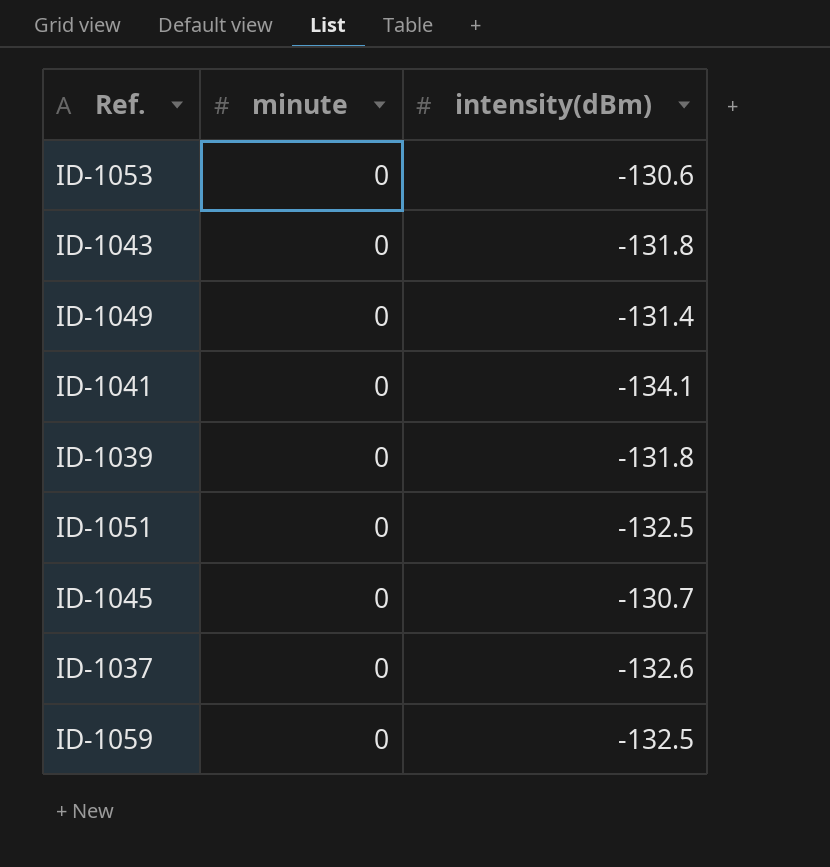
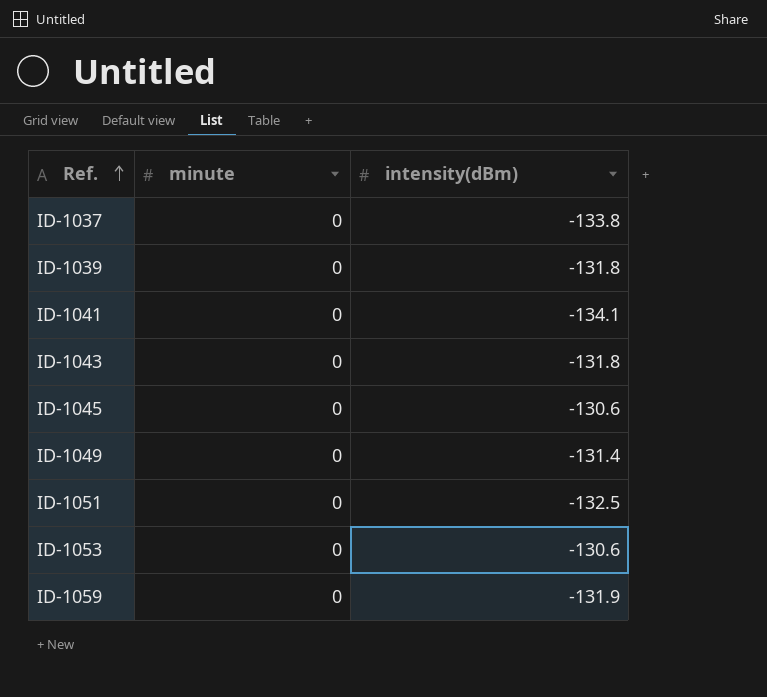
row order: none -> Ref. ascending
ID-1037 | intensity(dBm): -132.6 -> -133.8
ID-1045 | intensity(dBm): -130.7 -> -130.6
ID-1059 | intensity(dBm): -132.5 -> -131.9

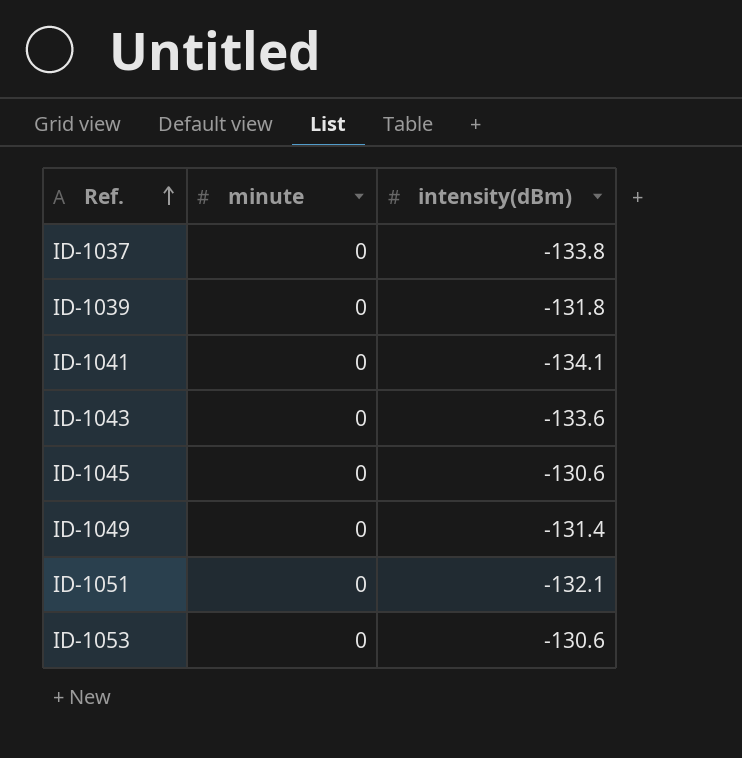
row ID-1059: 0 | -131.9 -> none
ID-1043 | intensity(dBm): -131.8 -> -133.6
ID-1051 | intensity(dBm): -132.5 -> -132.1

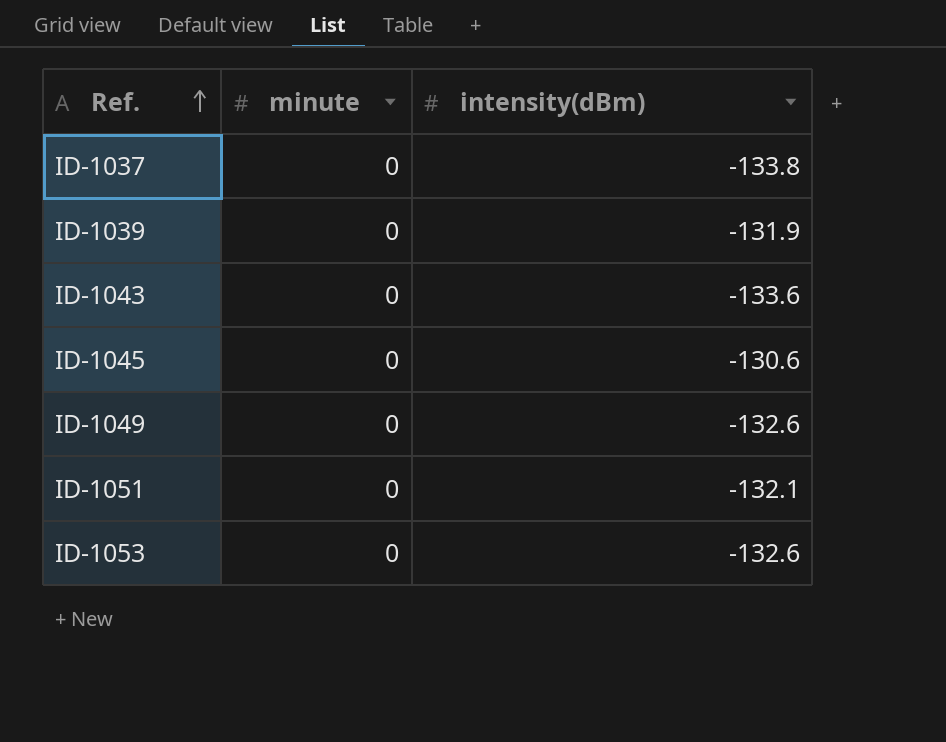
row ID-1041: 0 | -134.1 -> none
ID-1039 | intensity(dBm): -131.8 -> -131.9
ID-1049 | intensity(dBm): -131.4 -> -132.6
ID-1053 | intensity(dBm): -130.6 -> -132.6

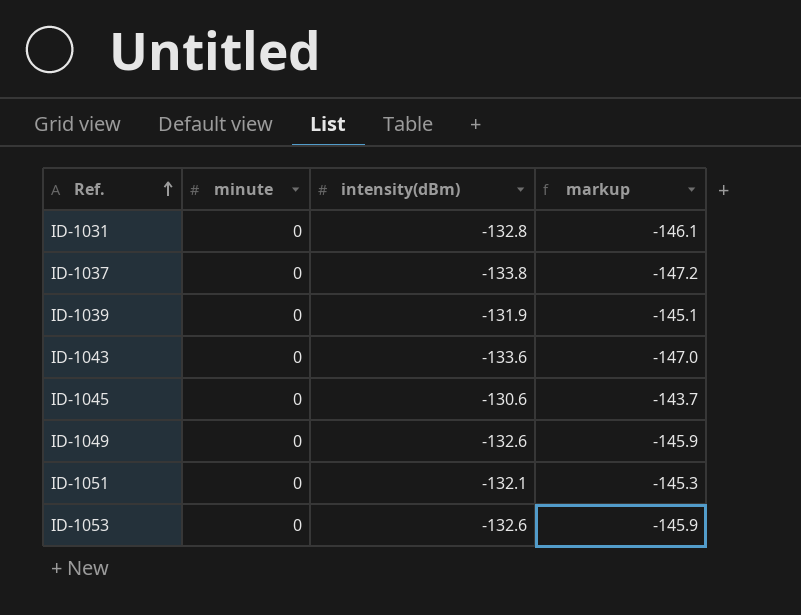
column markup | formula: none -> [intensity(dBm)] * 1.1
row ID-1031: none -> 0 | -132.8 | -146.1

